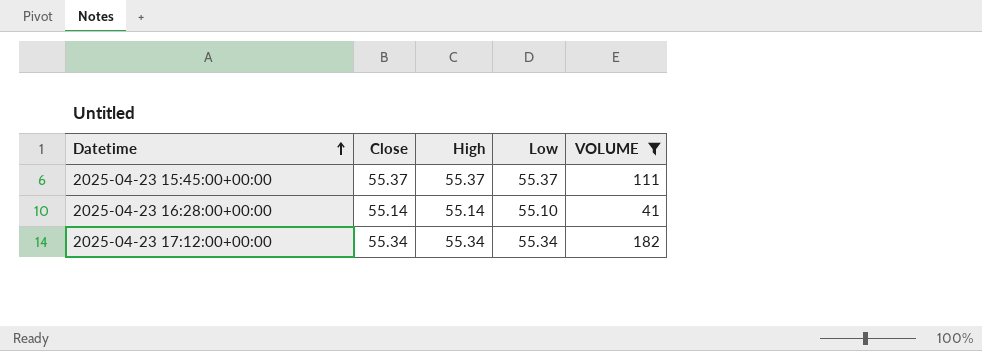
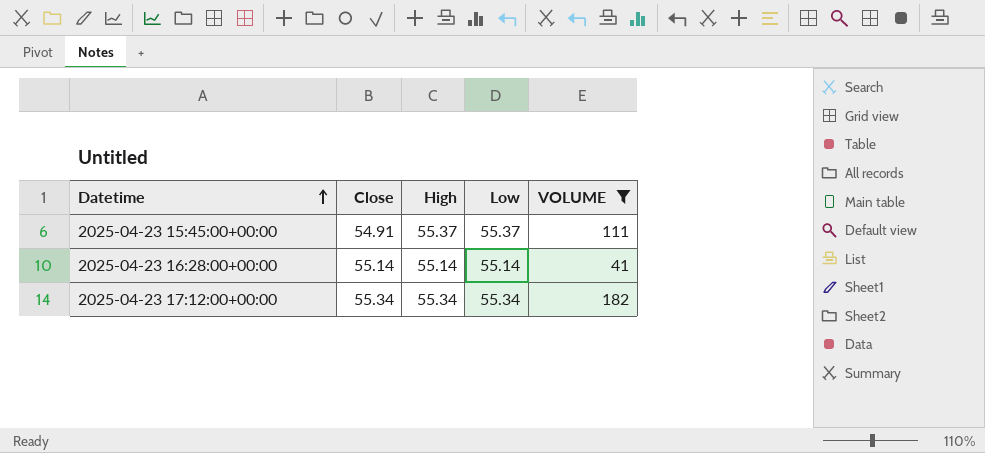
2025-04-23 15:45:00+00:00 | Close: 55.37 -> 54.91
2025-04-23 16:28:00+00:00 | Low: 55.10 -> 55.14

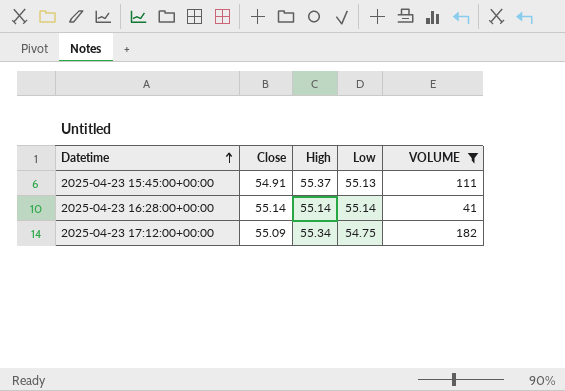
2025-04-23 15:45:00+00:00 | Low: 55.37 -> 55.13
2025-04-23 17:12:00+00:00 | Close: 55.34 -> 55.09
2025-04-23 17:12:00+00:00 | Low: 55.34 -> 54.75

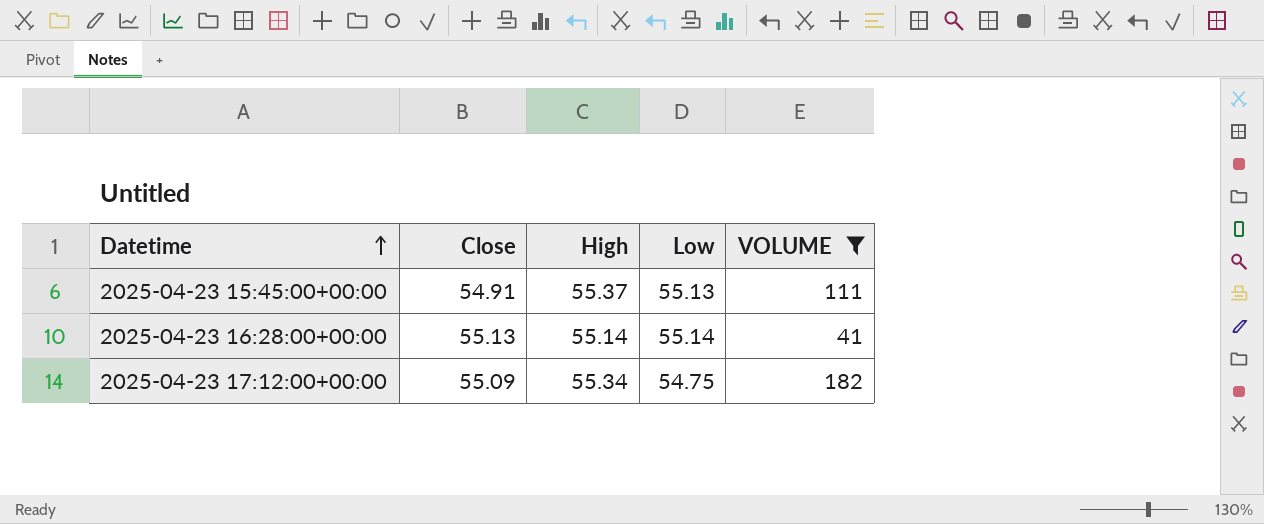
2025-04-23 16:28:00+00:00 | Close: 55.14 -> 55.13

